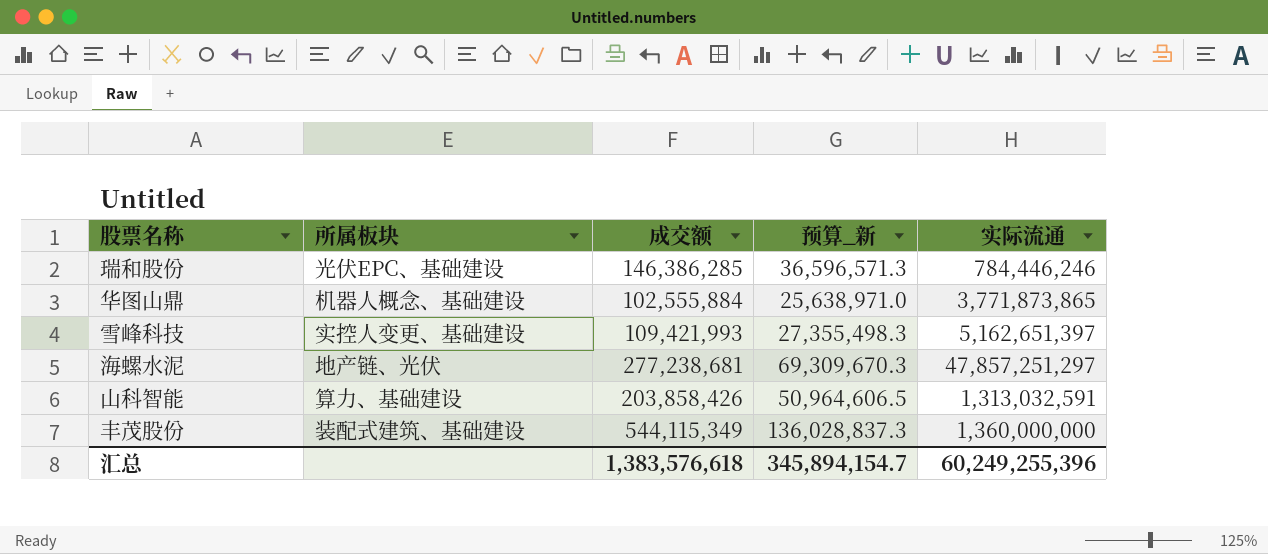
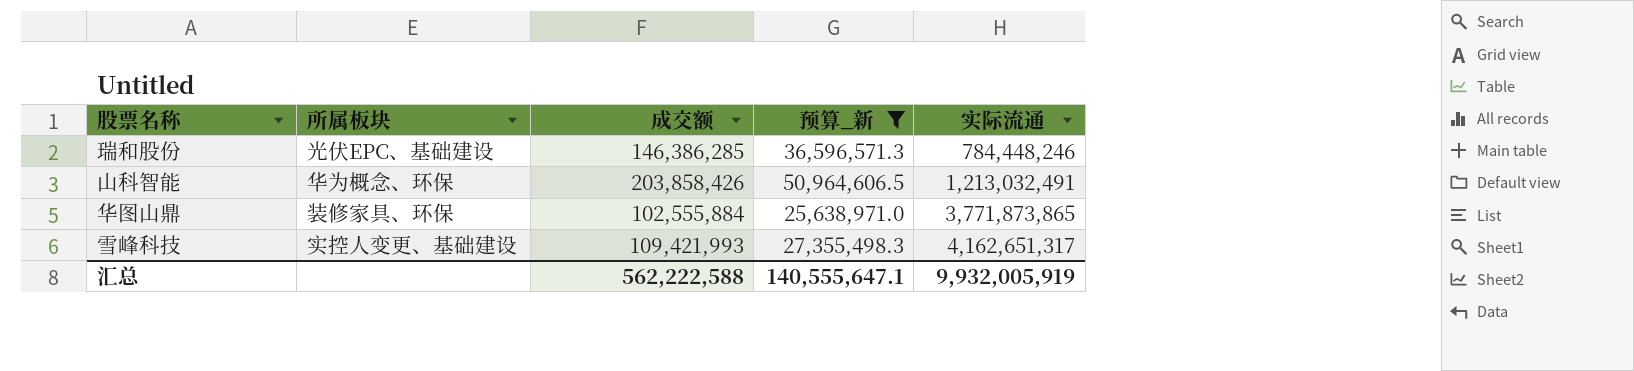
filter: none -> 预算_新 <= 50,964,606.5
row order: none -> 实际流通 ascending
瑞和股份 | 实际流通: 784,446,246 -> 784,448,246
山科智能 | 所属板块: 算力、基础建设 -> 华为概念、环保
山科智能 | 实际流通: 1,313,032,591 -> 1,213,032,491
华图山鼎 | 所属板块: 机器人概念、基础建设 -> 装修家具、环保
雪峰科技 | 实际流通: 5,162,651,397 -> 4,162,651,317
汇总 | 成交额: 1,383,576,618 -> 562,222,588
汇总 | 预算_新: 345,894,154.7 -> 140,555,647.1
汇总 | 实际流通: 60,249,255,396 -> 9,932,005,919

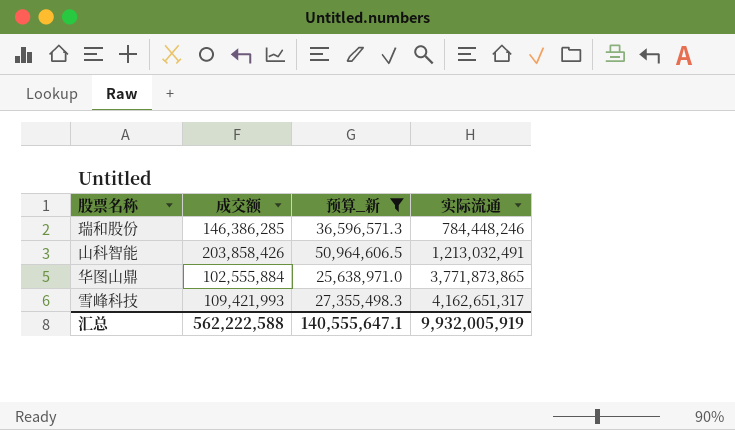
column 所属板块 | position: 2 -> none

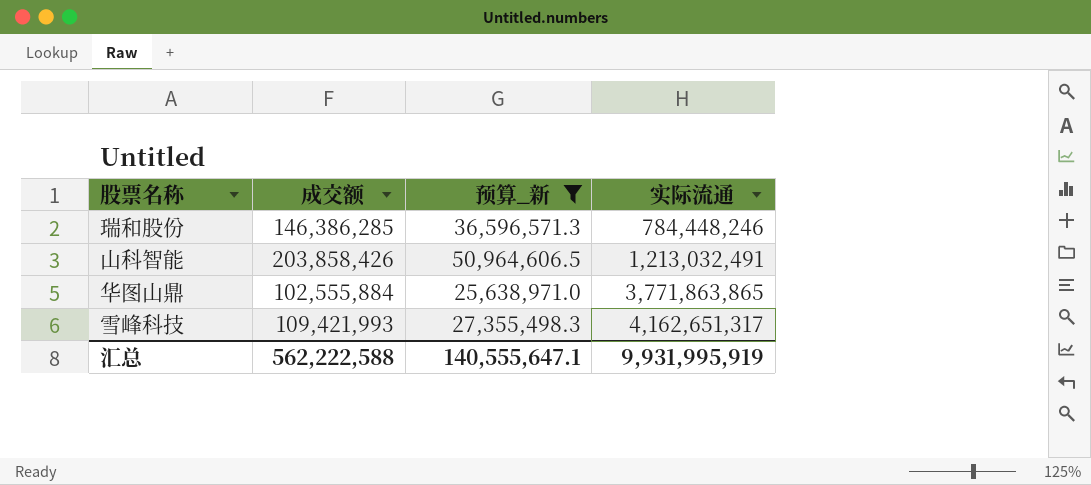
华图山鼎 | 实际流通: 3,771,873,865 -> 3,771,863,865
汇总 | 实际流通: 9,932,005,919 -> 9,931,995,919

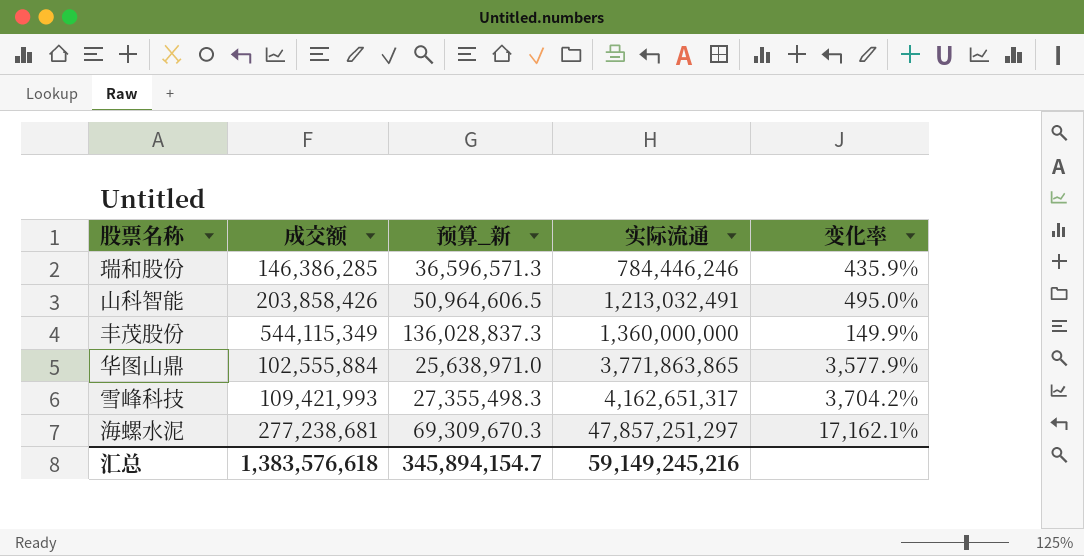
filter: 预算_新 <= 50,964,606.5 -> none
column 变化率 | formula: none -> ([实际流通] - [成交额]) / [成交额]
瑞和股份 | 实际流通: 784,448,246 -> 784,446,246
汇总 | 成交额: 562,222,588 -> 1,383,576,618
汇总 | 预算_新: 140,555,647.1 -> 345,894,154.7
汇总 | 实际流通: 9,931,995,919 -> 59,149,245,216

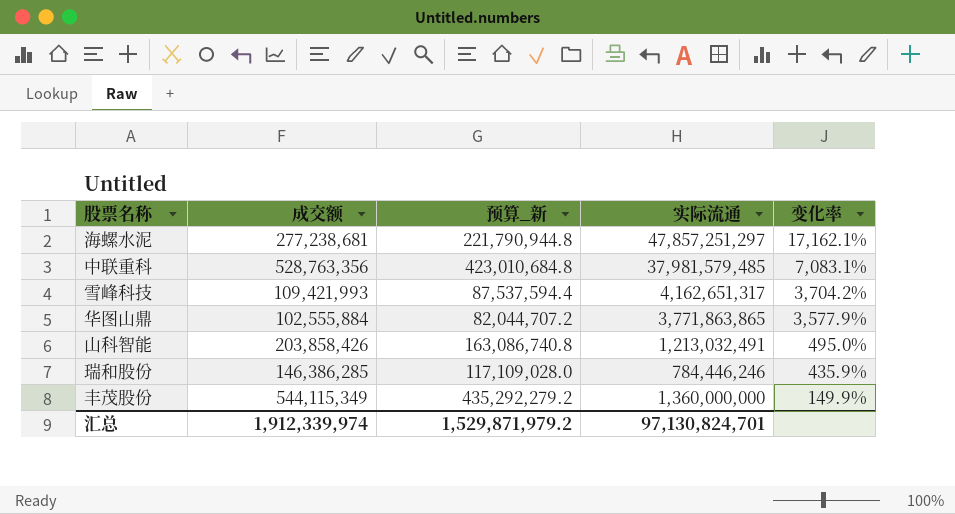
row order: 实际流通 ascending -> 变化率 descending
column 预算_新 | formula: [成交额] * 0.25 -> [成交额] * 0.8
row 中联重科: none -> 528,763,356 | 423,010,684.8 | 37,981,579,485 | 7,083.1%
汇总 | 成交额: 1,383,576,618 -> 1,912,339,974
汇总 | 预算_新: 345,894,154.7 -> 1,529,871,979.2
汇总 | 实际流通: 59,149,245,216 -> 97,130,824,701

